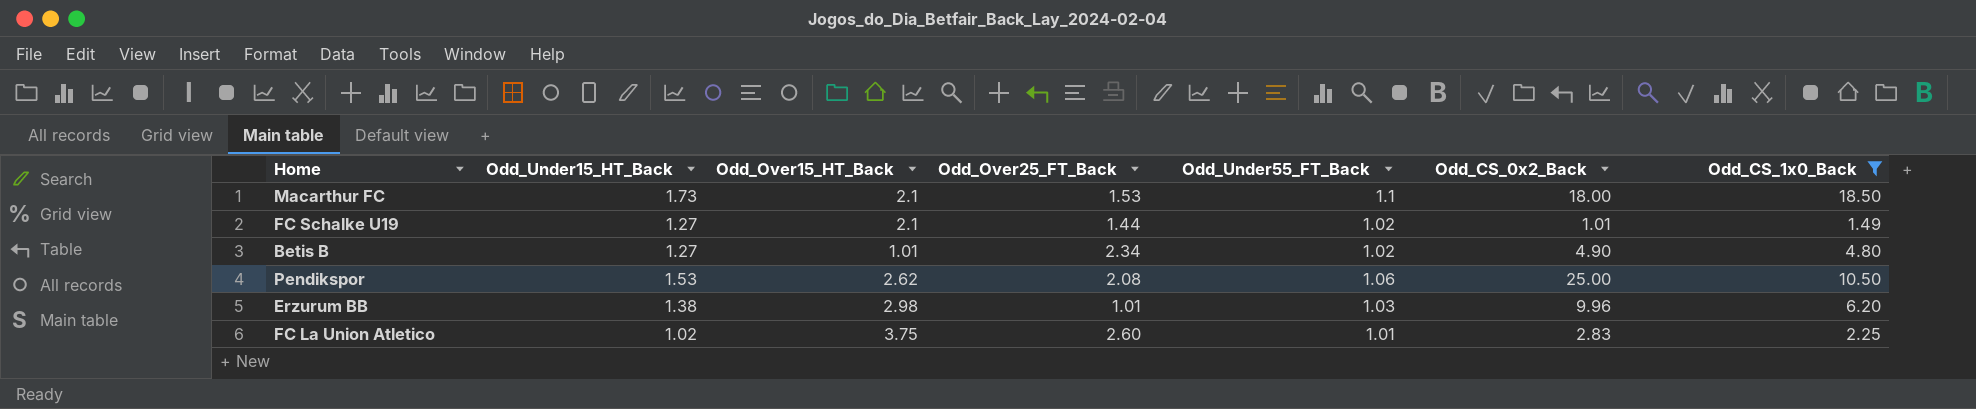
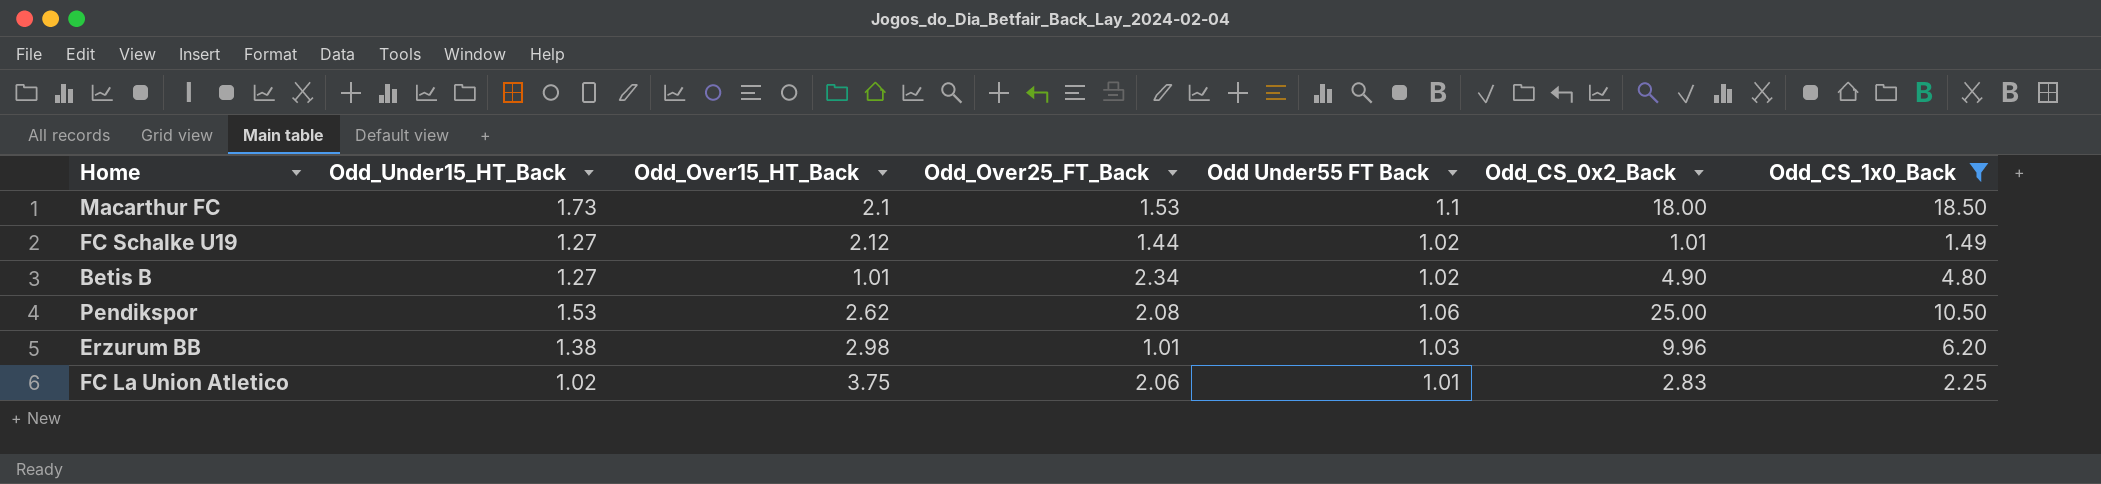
column name: Odd_Under55_FT_Back -> Odd Under55 FT Back
FC Schalke U19 | Odd_Over15_HT_Back: 2.1 -> 2.12
FC La Union Atletico | Odd_Over25_FT_Back: 2.60 -> 2.06

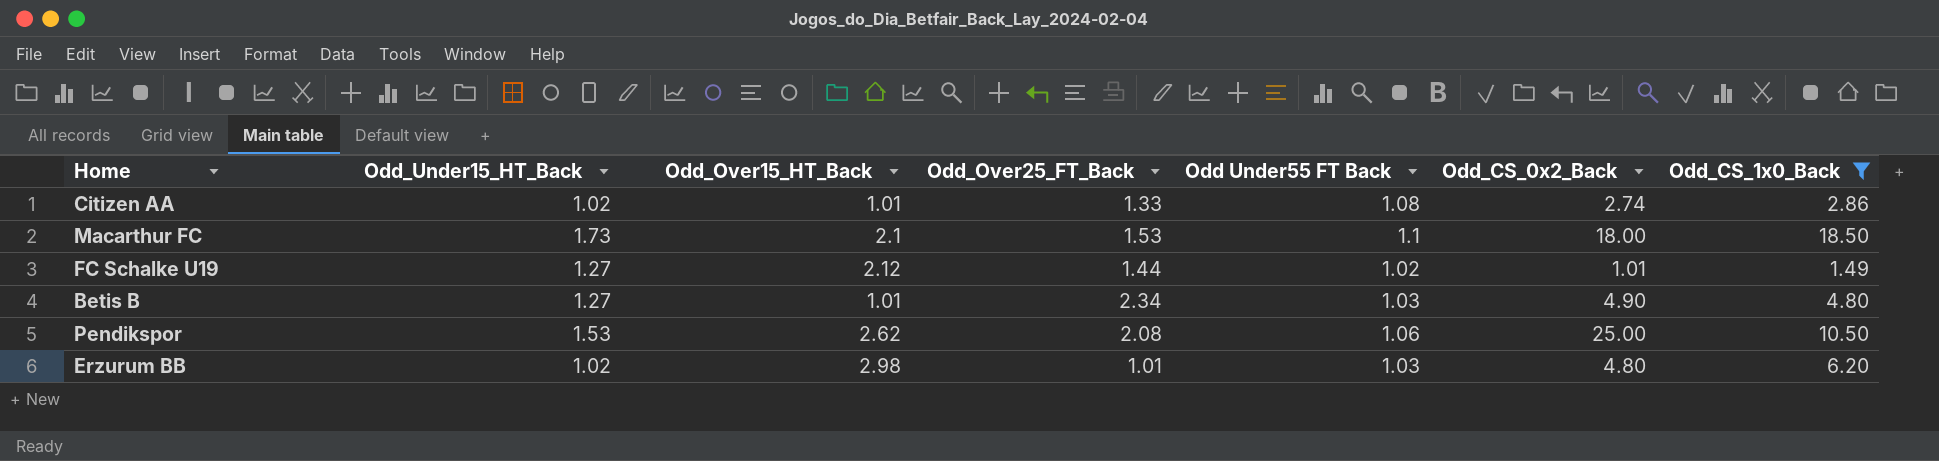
row FC La Union Atletico: 1.02 | 3.75 | 2.06 | 1.01 | 2.83 | 2.25 -> none
row Citizen AA: none -> 1.02 | 1.01 | 1.33 | 1.08 | 2.74 | 2.86
Betis B | Odd Under55 FT Back: 1.02 -> 1.03
Erzurum BB | Odd_Under15_HT_Back: 1.38 -> 1.02
Erzurum BB | Odd_CS_0x2_Back: 9.96 -> 4.80

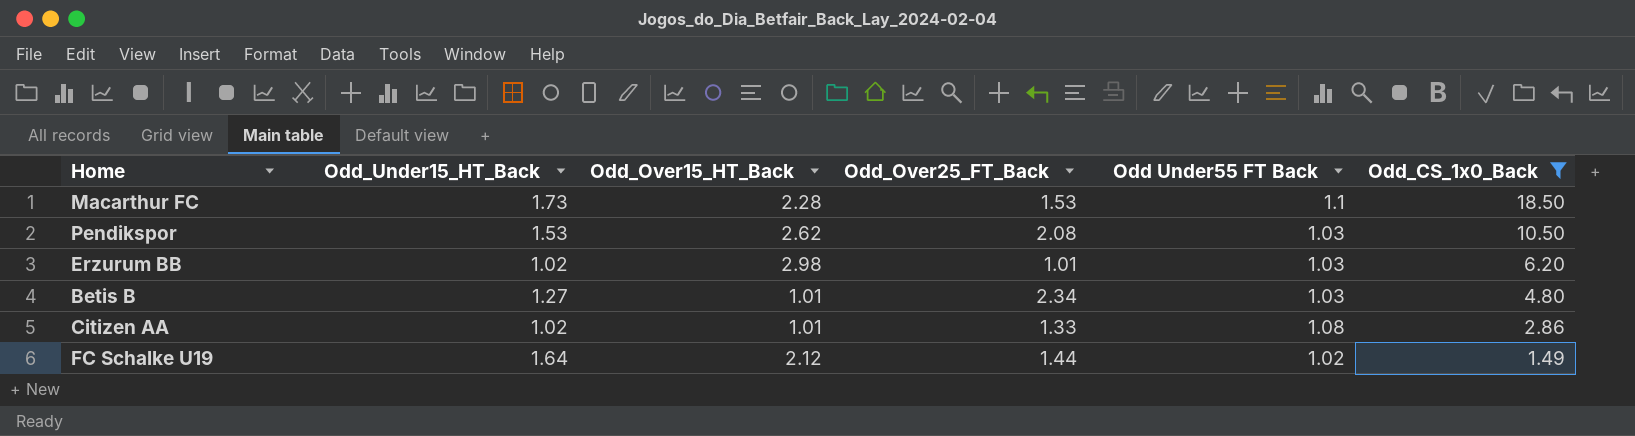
row order: none -> Odd_CS_1x0_Back descending
column Odd_CS_0x2_Back | position: 6 -> none
Macarthur FC | Odd_Over15_HT_Back: 2.1 -> 2.28
Pendikspor | Odd Under55 FT Back: 1.06 -> 1.03
FC Schalke U19 | Odd_Under15_HT_Back: 1.27 -> 1.64

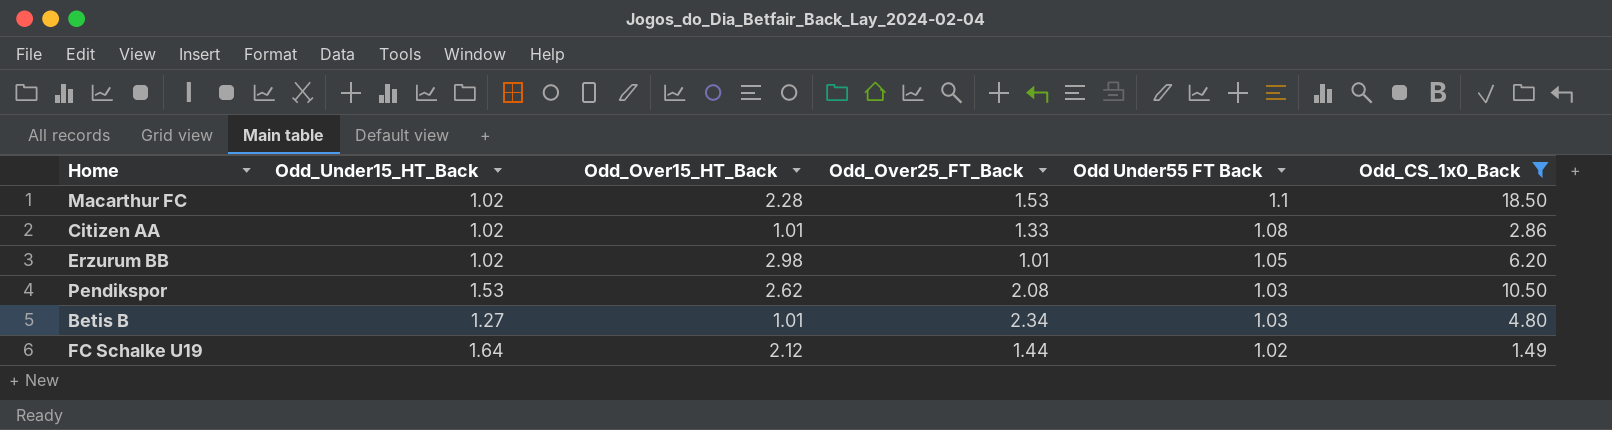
row order: Odd_CS_1x0_Back descending -> Odd Under55 FT Back descending
Macarthur FC | Odd_Under15_HT_Back: 1.73 -> 1.02
Erzurum BB | Odd Under55 FT Back: 1.03 -> 1.05

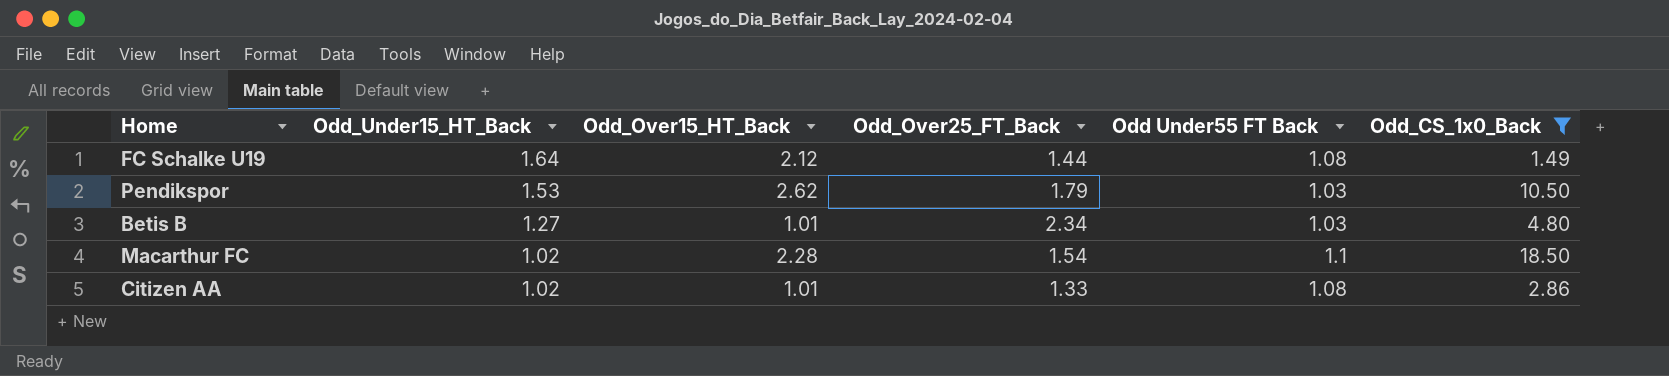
row order: Odd Under55 FT Back descending -> Odd_Under15_HT_Back descending
row Erzurum BB: 1.02 | 2.98 | 1.01 | 1.05 | 6.20 -> none
FC Schalke U19 | Odd Under55 FT Back: 1.02 -> 1.08
Pendikspor | Odd_Over25_FT_Back: 2.08 -> 1.79
Macarthur FC | Odd_Over25_FT_Back: 1.53 -> 1.54

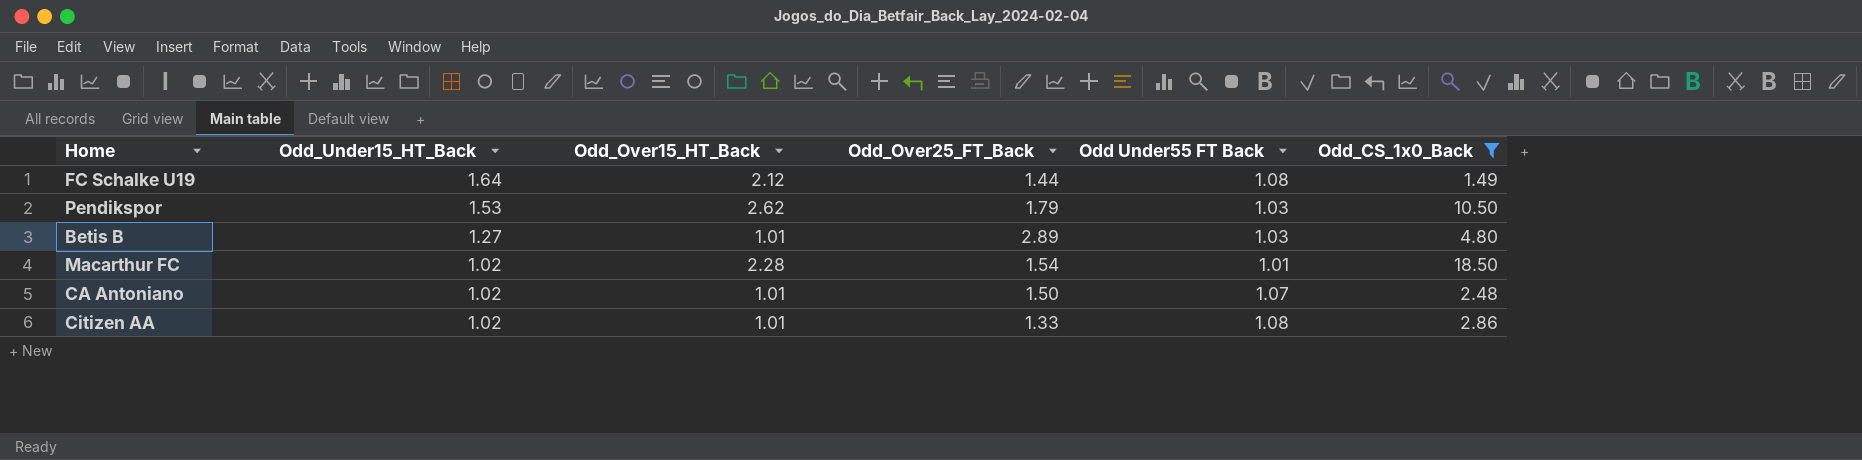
Betis B | Odd_Over25_FT_Back: 2.34 -> 2.89
Macarthur FC | Odd Under55 FT Back: 1.1 -> 1.01
row CA Antoniano: none -> 1.02 | 1.01 | 1.50 | 1.07 | 2.48

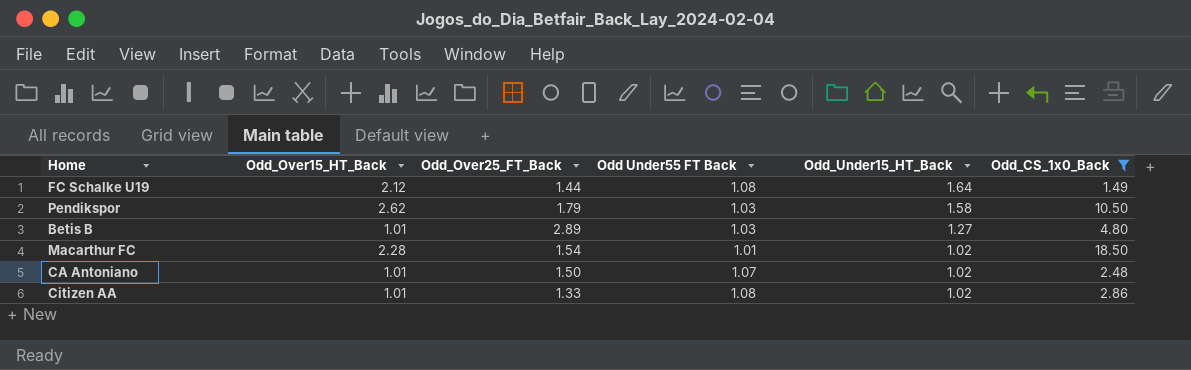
column Odd_Under15_HT_Back | position: 2 -> 5
Pendikspor | Odd_Under15_HT_Back: 1.53 -> 1.58

